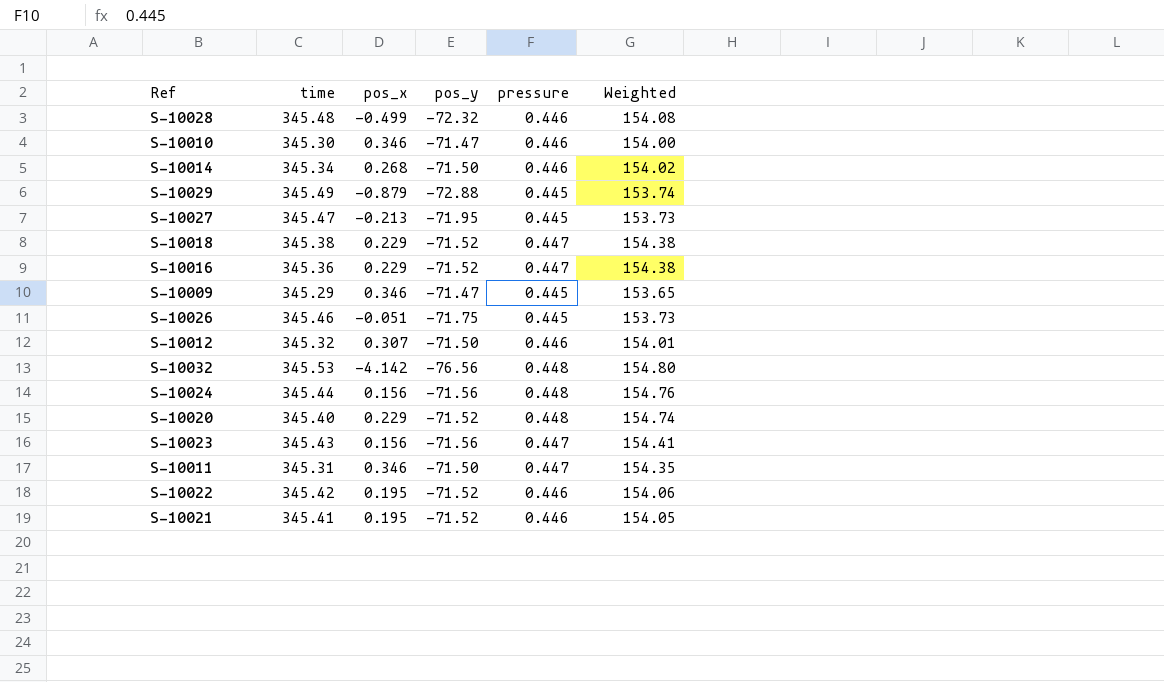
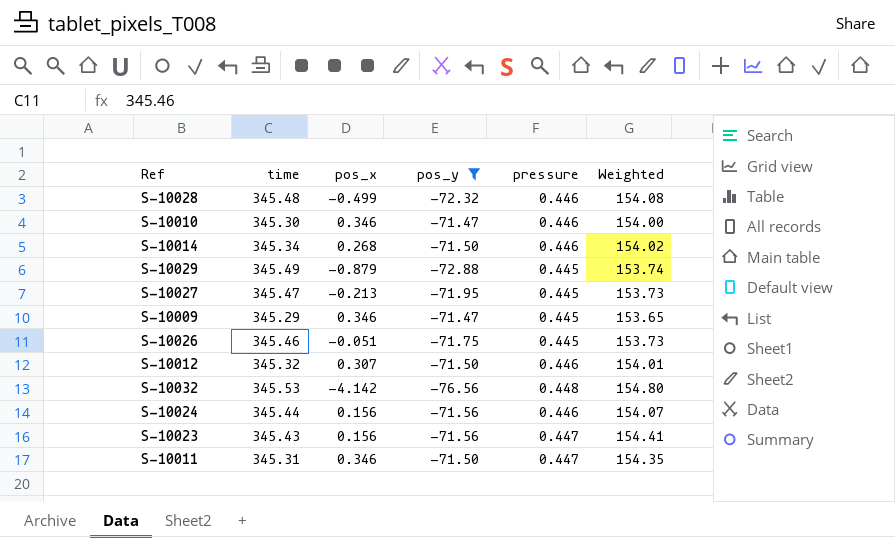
filter: none -> pos_y != -71.52
S-10024 | pressure: 0.448 -> 0.446
S-10024 | Weighted: 154.76 -> 154.07

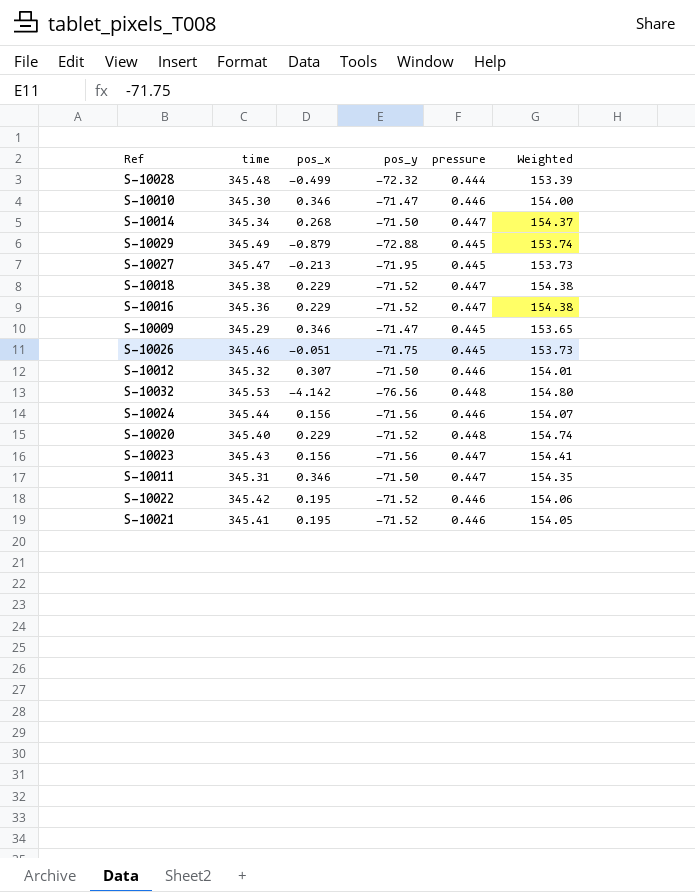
filter: pos_y != -71.52 -> none
S-10028 | pressure: 0.446 -> 0.444
S-10028 | Weighted: 154.08 -> 153.39
S-10014 | pressure: 0.446 -> 0.447
S-10014 | Weighted: 154.02 -> 154.37

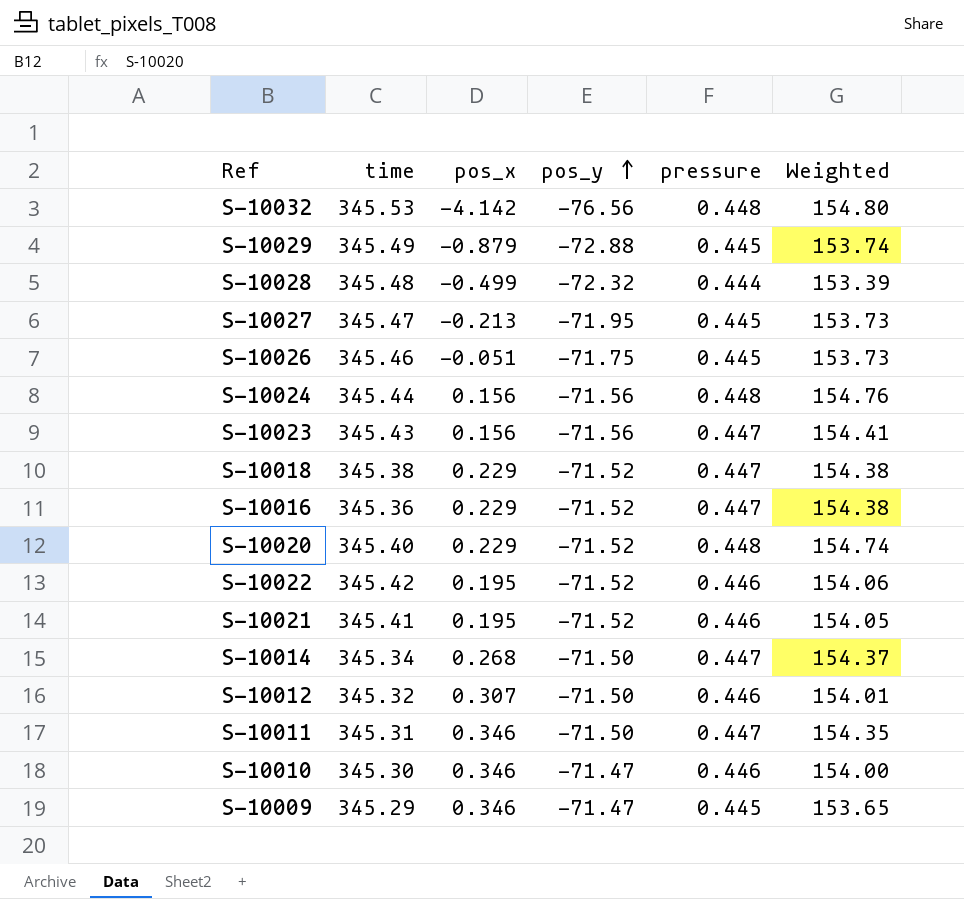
row order: none -> pos_y ascending
S-10024 | pressure: 0.446 -> 0.448
S-10024 | Weighted: 154.07 -> 154.76

